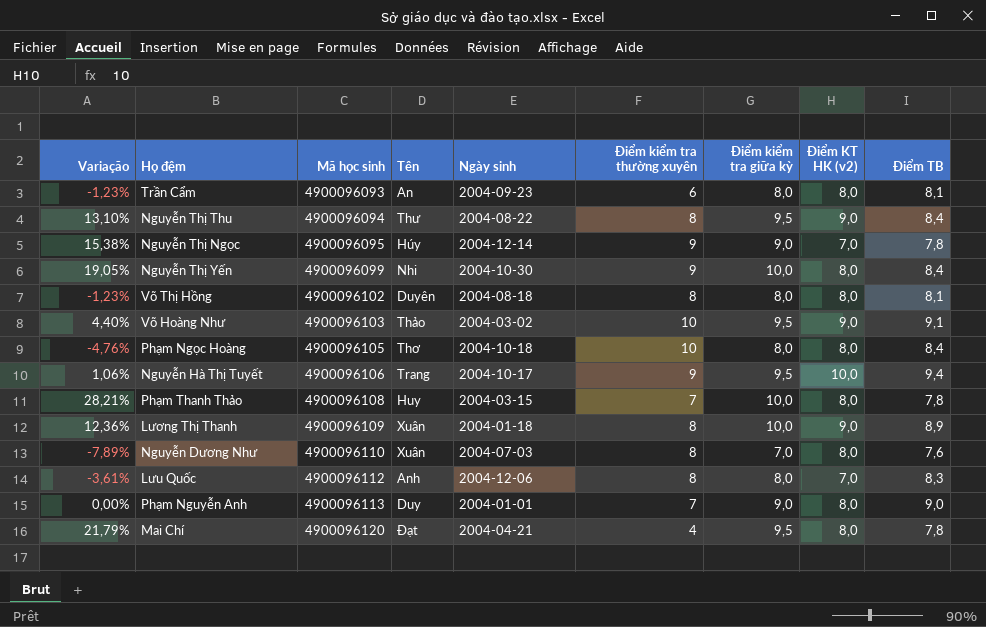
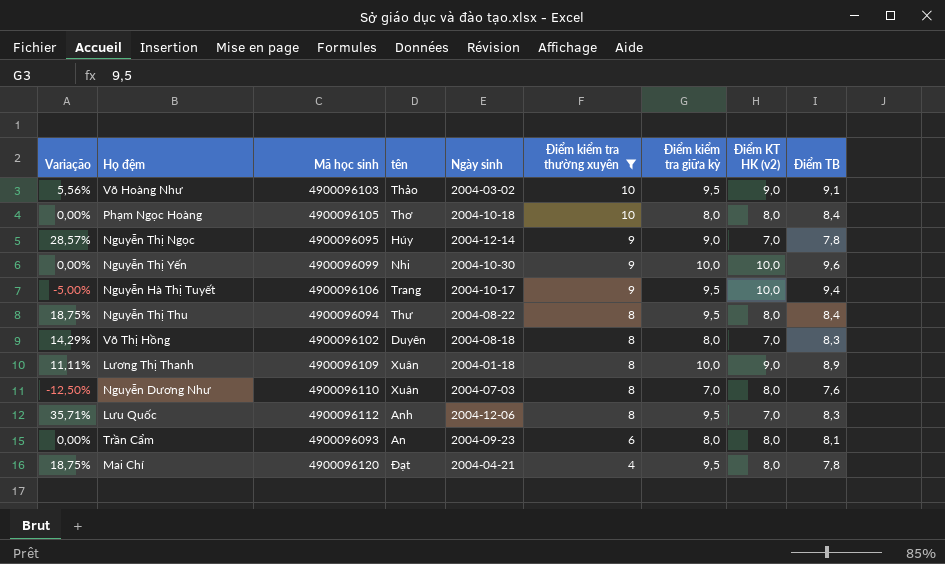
filter: none -> Điểm kiểm tra thường xuyên != 7
row order: Mã học sinh ascending -> Điểm kiểm tra thường xuyên descending
column Variação | formula: ([Điểm kiểm tra giữa kỳ] - [Điểm TB]) / [Điểm TB] -> ([Điểm kiểm tra giữa kỳ] - [Điểm KT HK (v2)]) / [Điểm KT HK (v2)]
column name: Tên -> tên
Nguyễn Thị Yến | Điểm KT HK (v2): 8,0 -> 10,0
Nguyễn Thị Yến | Điểm TB: 8,4 -> 9,6
Nguyễn Thị Thu | Điểm KT HK (v2): 9,0 -> 8,0
Võ Thị Hồng | Điểm KT HK (v2): 8,0 -> 7,0
Võ Thị Hồng | Điểm TB: 8,1 -> 8,3
Lưu Quốc | Điểm kiểm tra giữa kỳ: 8,0 -> 9,5

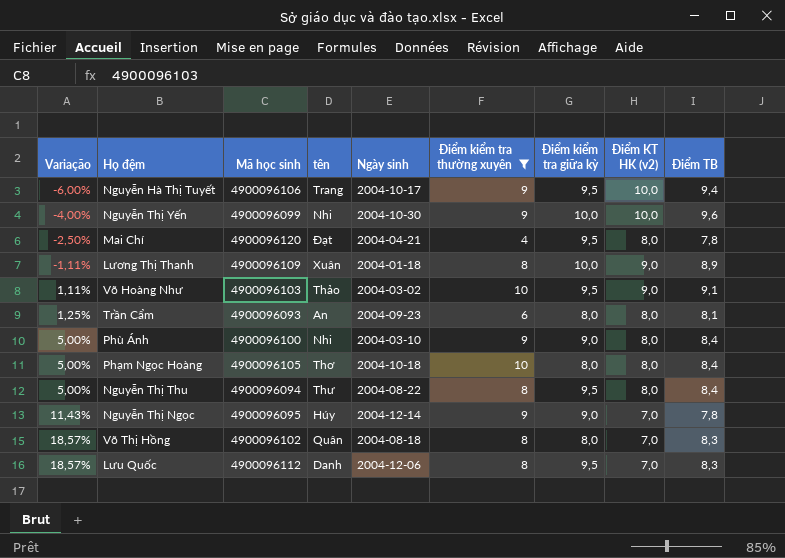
row order: Điểm kiểm tra thường xuyên descending -> Variação ascending
column Variação | formula: ([Điểm kiểm tra giữa kỳ] - [Điểm KT HK (v2)]) / [Điểm KT HK (v2)] -> ([Điểm TB] - [Điểm KT HK (v2)]) / [Điểm KT HK (v2)]
row Nguyễn Dương Như: -12,50% | 4900096110 | Xuân | 2004-07-03 | 8 | 7,0 | 8,0 | 7,6 -> none
row Phù Ánh: none -> 5,00% | 4900096100 | Nhi | 2004-03-10 | 9 | 9,0 | 8,0 | 8,4
Võ Thị Hồng | tên: Duyên -> Quân
Lưu Quốc | tên: Anh -> Danh

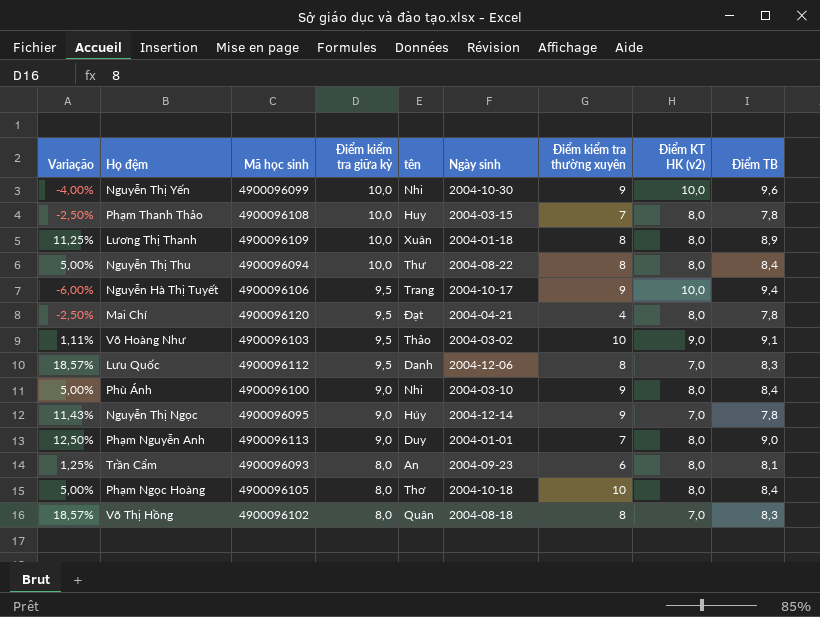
filter: Điểm kiểm tra thường xuyên != 7 -> none
row order: Variação ascending -> Điểm kiểm tra giữa kỳ descending
column Điểm kiểm tra giữa kỳ | position: 7 -> 4
Lương Thị Thanh | Variação: -1,11% -> 11,25%
Lương Thị Thanh | Điểm KT HK (v2): 9,0 -> 8,0
Nguyễn Thị Thu | Điểm kiểm tra giữa kỳ: 9,5 -> 10,0

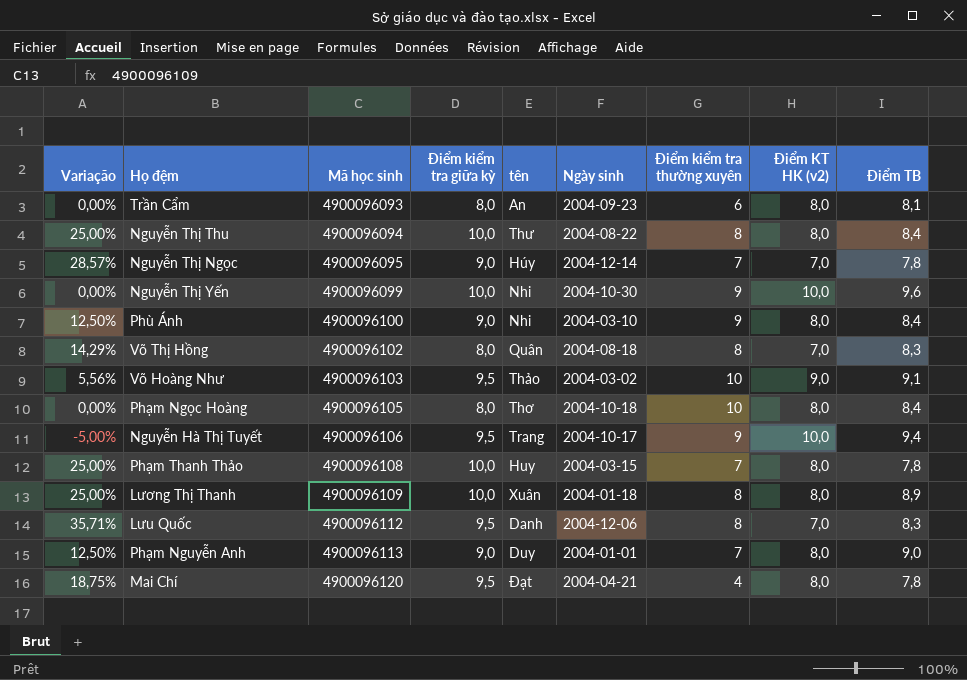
row order: Điểm kiểm tra giữa kỳ descending -> Mã học sinh ascending
column Variação | formula: ([Điểm TB] - [Điểm KT HK (v2)]) / [Điểm KT HK (v2)] -> ([Điểm kiểm tra giữa kỳ] - [Điểm KT HK (v2)]) / [Điểm KT HK (v2)]
Nguyễn Thị Ngọc | Điểm kiểm tra thường xuyên: 9 -> 7

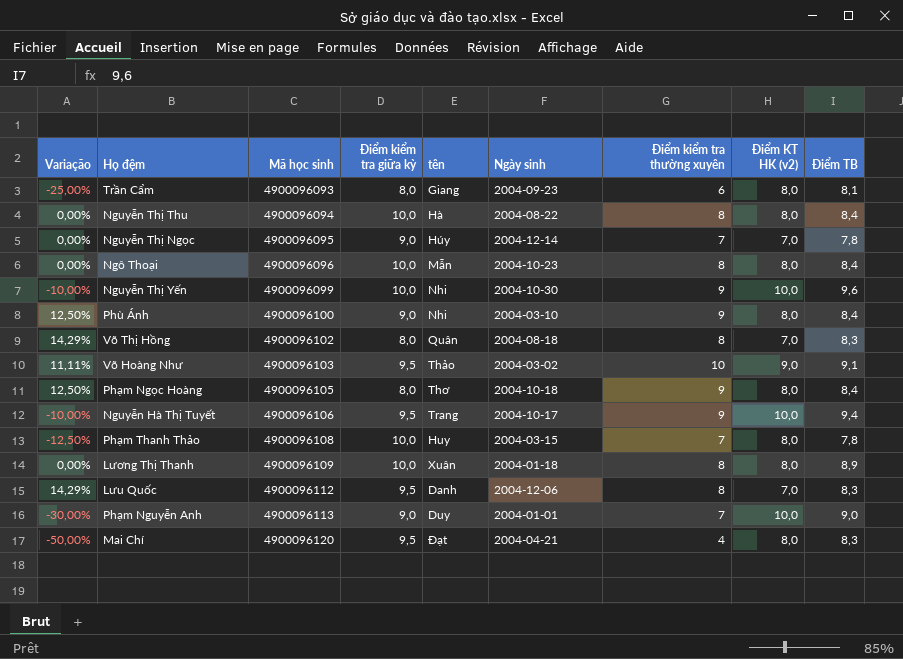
column Variação | formula: ([Điểm kiểm tra giữa kỳ] - [Điểm KT HK (v2)]) / [Điểm KT HK (v2)] -> ([Điểm kiểm tra thường xuyên] - [Điểm KT HK (v2)]) / [Điểm KT HK (v2)]
Trần Cẩm | tên: An -> Giang
Nguyễn Thị Thu | tên: Thư -> Hà
row Ngô Thoại: none -> 0,00% | 4900096096 | 10,0 | Mẫn | 2004-10-23 | 8 | 8,0 | 8,4
Phạm Ngọc Hoàng | Điểm kiểm tra thường xuyên: 10 -> 9
Phạm Nguyễn Anh | Điểm KT HK (v2): 8,0 -> 10,0
Mai Chí | Điểm TB: 7,8 -> 8,3

